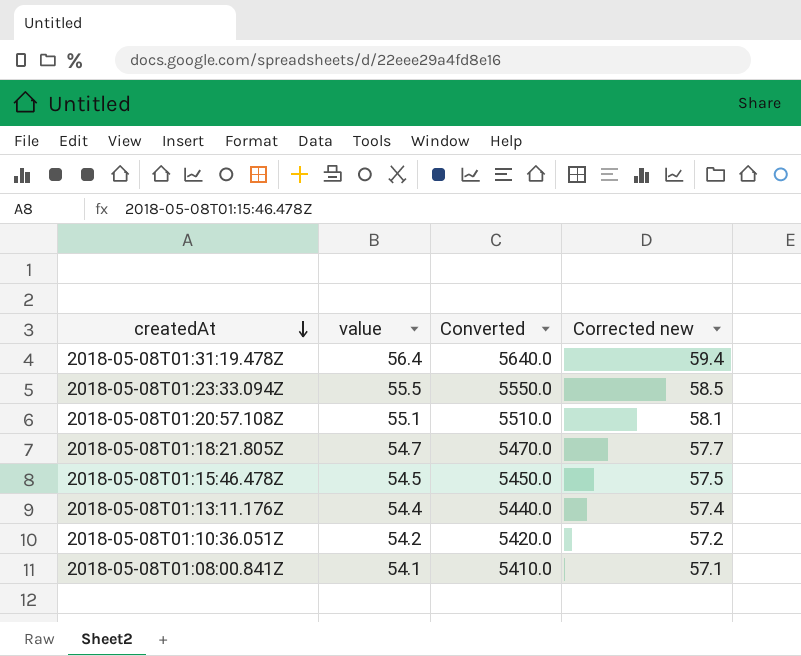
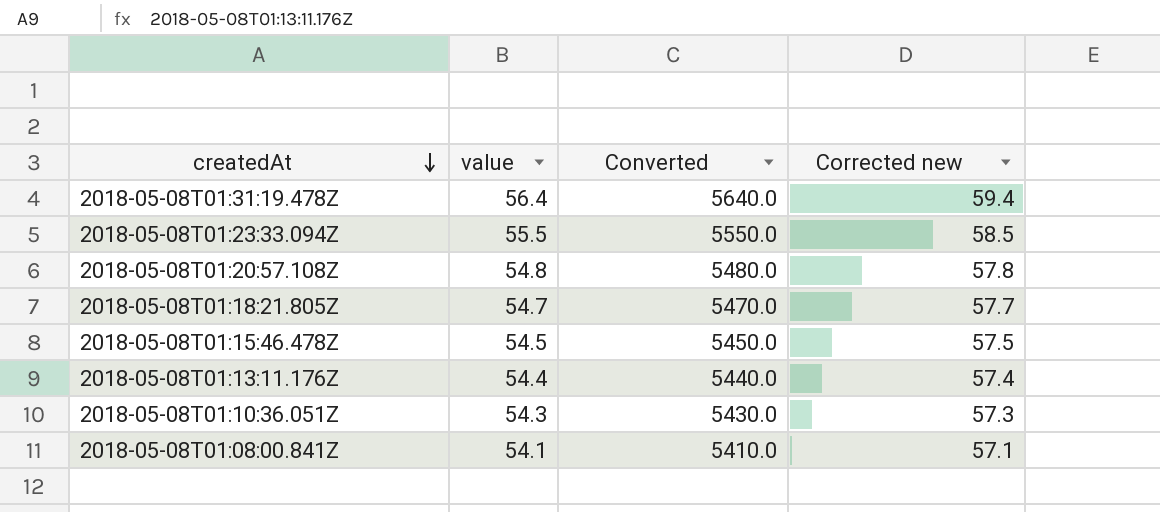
2018-05-08T01:20:57.108Z | value: 55.1 -> 54.8
2018-05-08T01:20:57.108Z | Converted: 5510.0 -> 5480.0
2018-05-08T01:20:57.108Z | Corrected new: 58.1 -> 57.8
2018-05-08T01:10:36.051Z | value: 54.2 -> 54.3
2018-05-08T01:10:36.051Z | Converted: 5420.0 -> 5430.0
2018-05-08T01:10:36.051Z | Corrected new: 57.2 -> 57.3

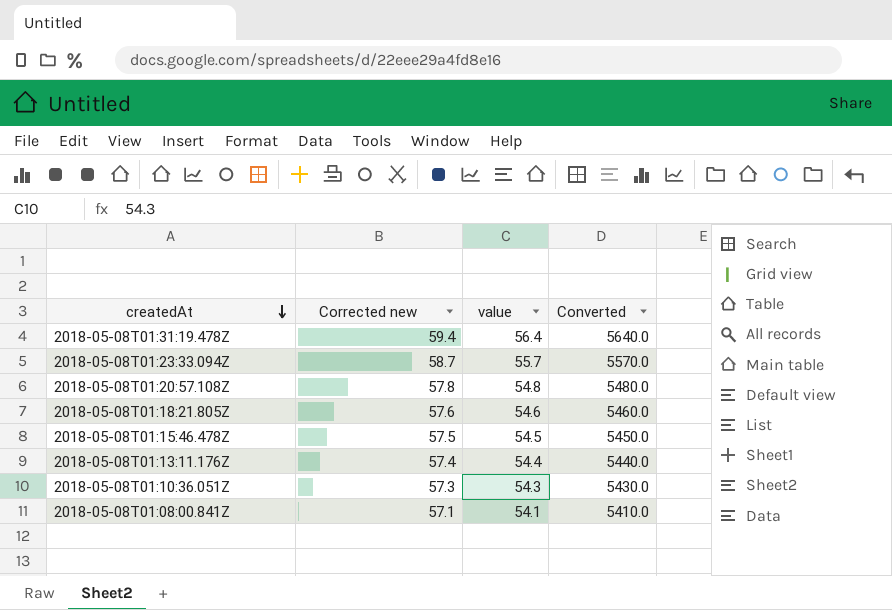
column Corrected new | position: 4 -> 2
2018-05-08T01:23:33.094Z | Corrected new: 58.5 -> 58.7
2018-05-08T01:23:33.094Z | value: 55.5 -> 55.7
2018-05-08T01:23:33.094Z | Converted: 5550.0 -> 5570.0
2018-05-08T01:18:21.805Z | Corrected new: 57.7 -> 57.6
2018-05-08T01:18:21.805Z | value: 54.7 -> 54.6
2018-05-08T01:18:21.805Z | Converted: 5470.0 -> 5460.0

